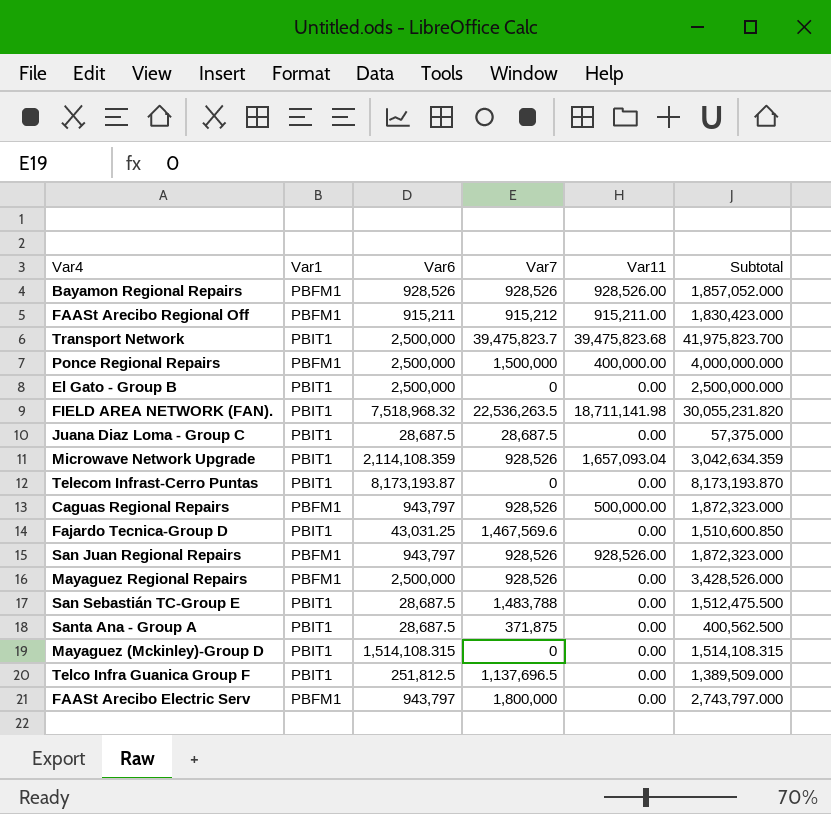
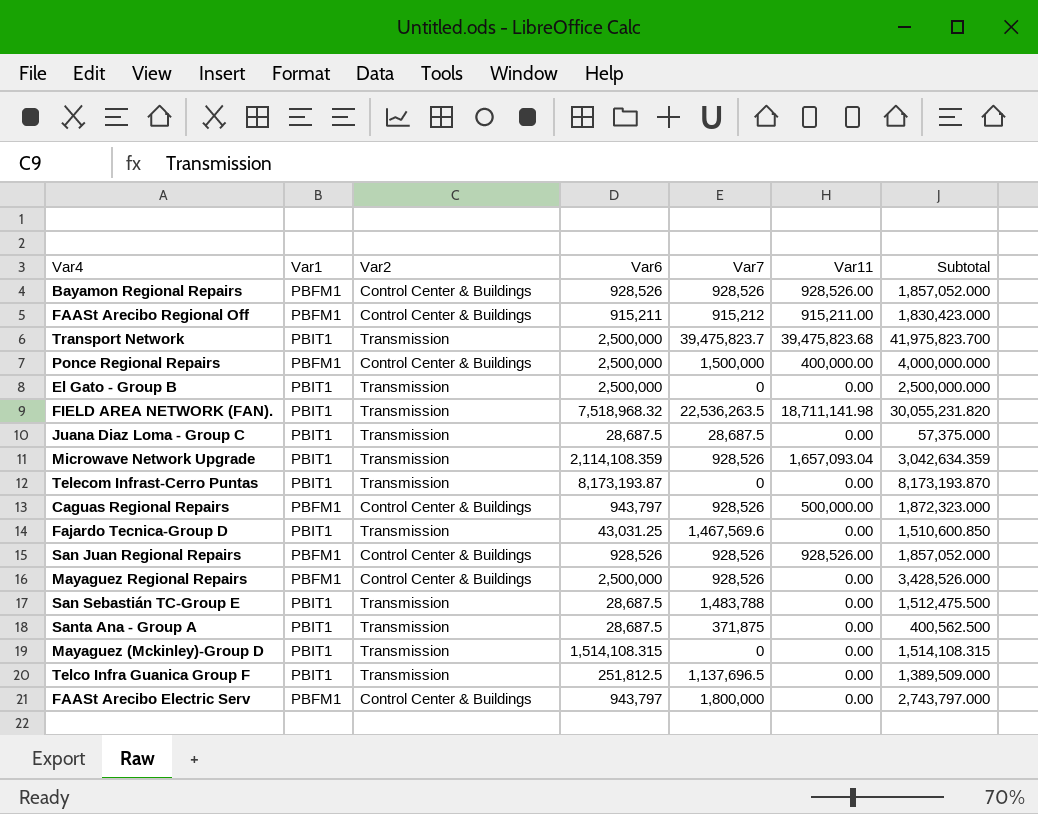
column Var2 | position: none -> 3
San Juan Regional Repairs | Var6: 943,797 -> 928,526
San Juan Regional Repairs | Subtotal: 1,872,323.000 -> 1,857,052.000

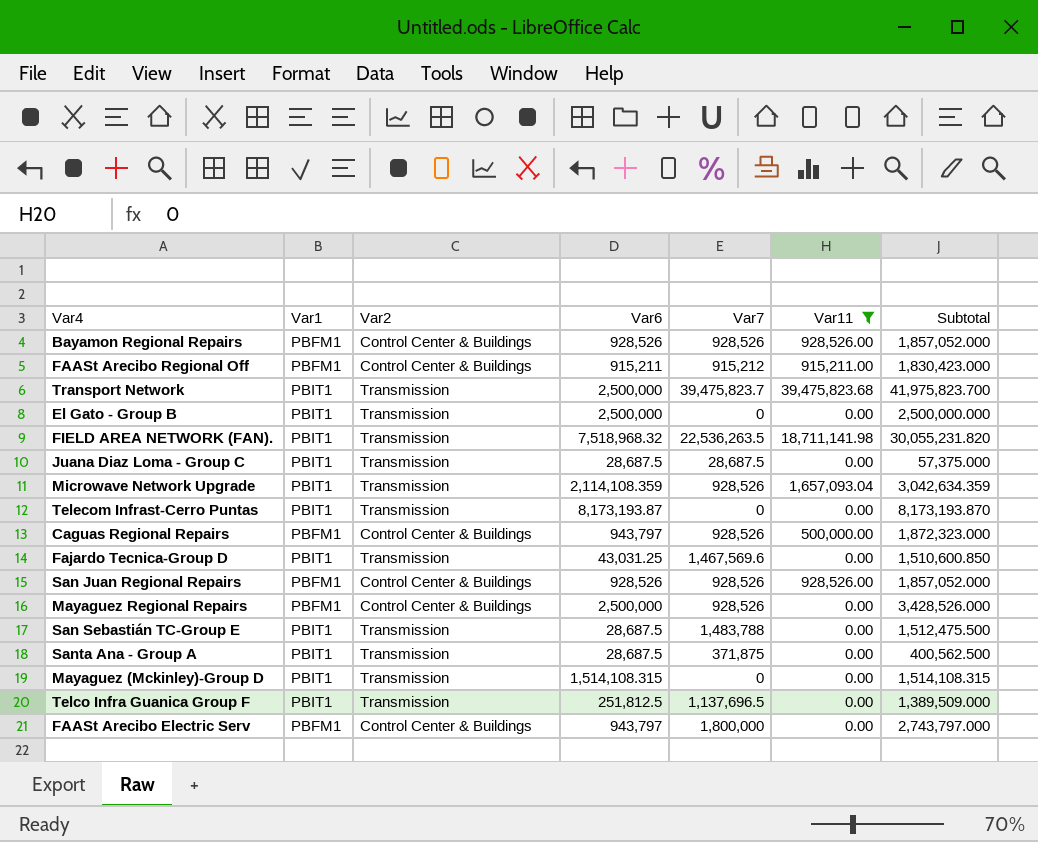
filter: none -> Var11 != 400,000.00

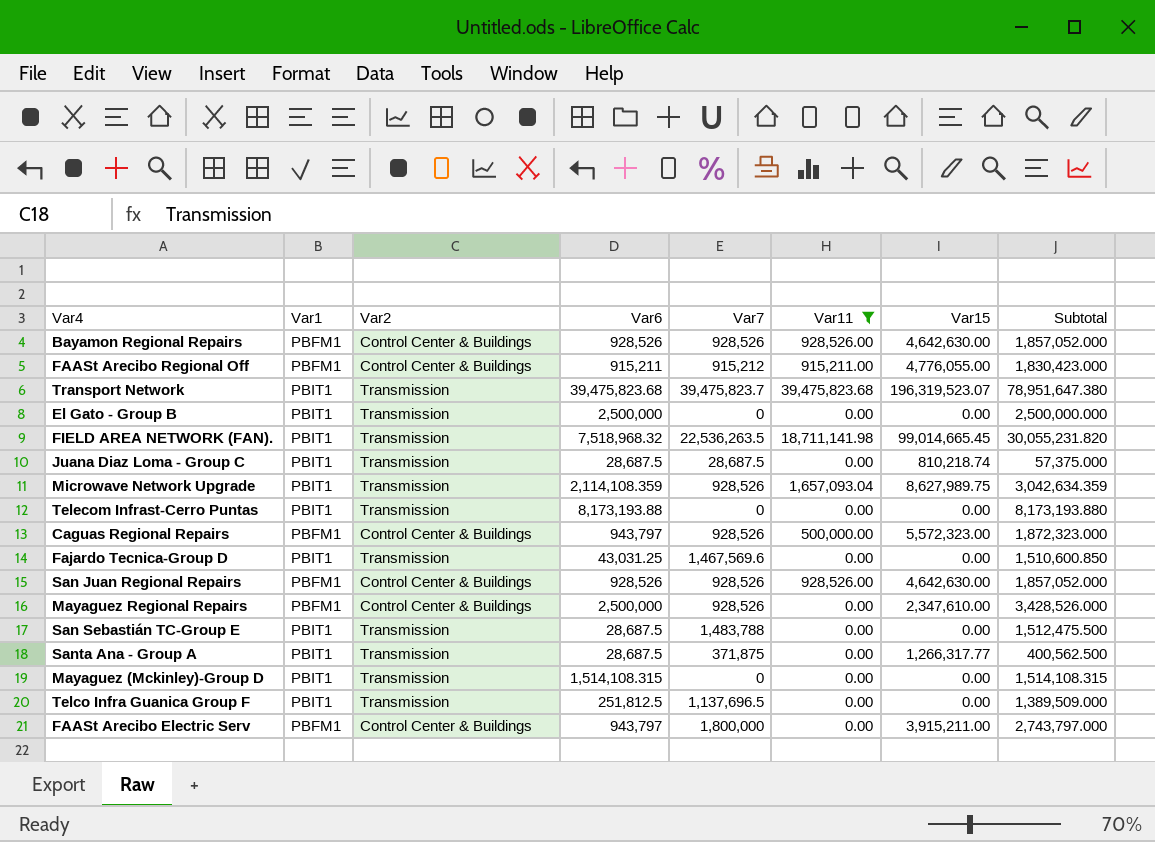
column Var15 | position: none -> 7
Transport Network | Var6: 2,500,000 -> 39,475,823.68
Transport Network | Subtotal: 41,975,823.700 -> 78,951,647.380
Telecom Infrast-Cerro Puntas | Var6: 8,173,193.87 -> 8,173,193.88
Telecom Infrast-Cerro Puntas | Subtotal: 8,173,193.870 -> 8,173,193.880

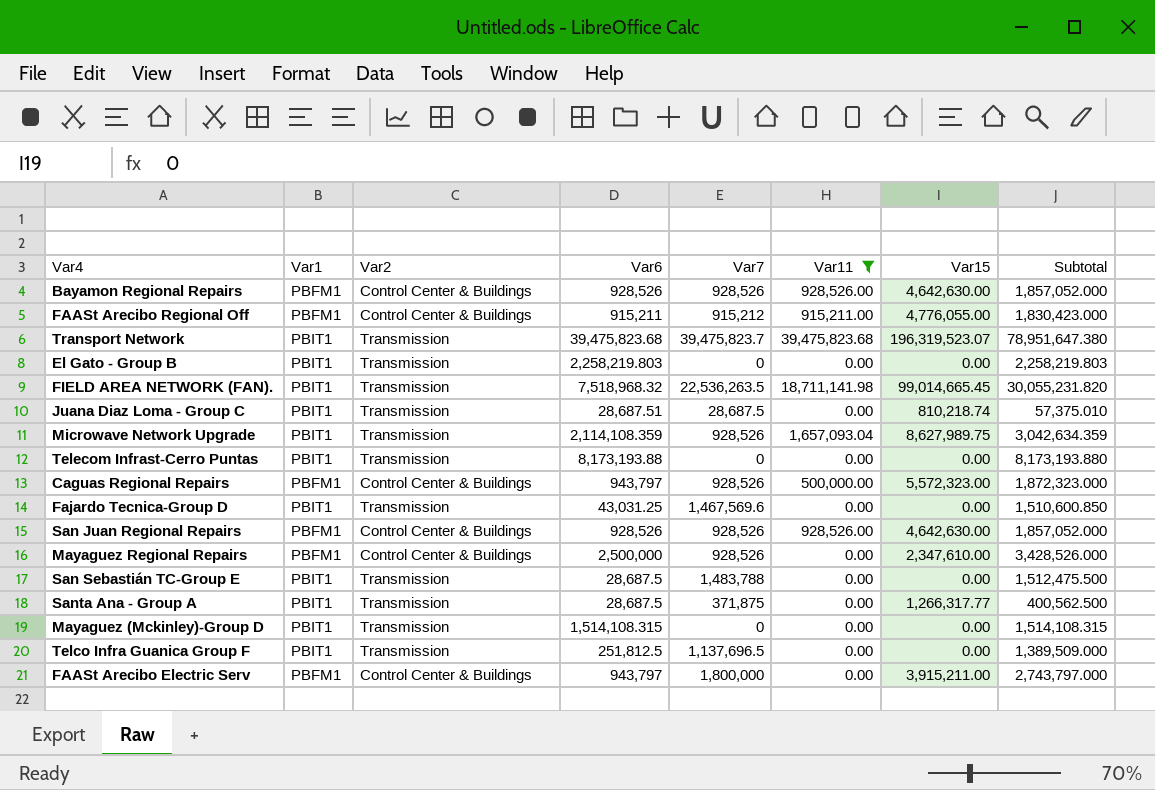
El Gato - Group B | Var6: 2,500,000 -> 2,258,219.803
El Gato - Group B | Subtotal: 2,500,000.000 -> 2,258,219.803
Juana Diaz Loma - Group C | Var6: 28,687.5 -> 28,687.51
Juana Diaz Loma - Group C | Subtotal: 57,375.000 -> 57,375.010

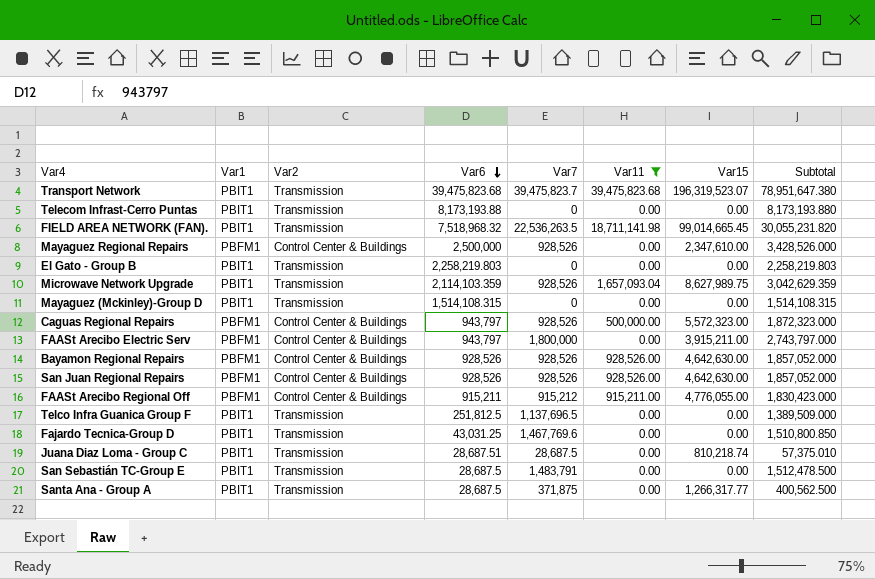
row order: none -> Var6 descending
Microwave Network Upgrade | Var6: 2,114,108.359 -> 2,114,103.359
Microwave Network Upgrade | Subtotal: 3,042,634.359 -> 3,042,629.359
Fajardo Tecnica-Group D | Var7: 1,467,569.6 -> 1,467,769.6
Fajardo Tecnica-Group D | Subtotal: 1,510,600.850 -> 1,510,800.850
San Sebastián TC-Group E | Var7: 1,483,788 -> 1,483,791
San Sebastián TC-Group E | Subtotal: 1,512,475.500 -> 1,512,478.500

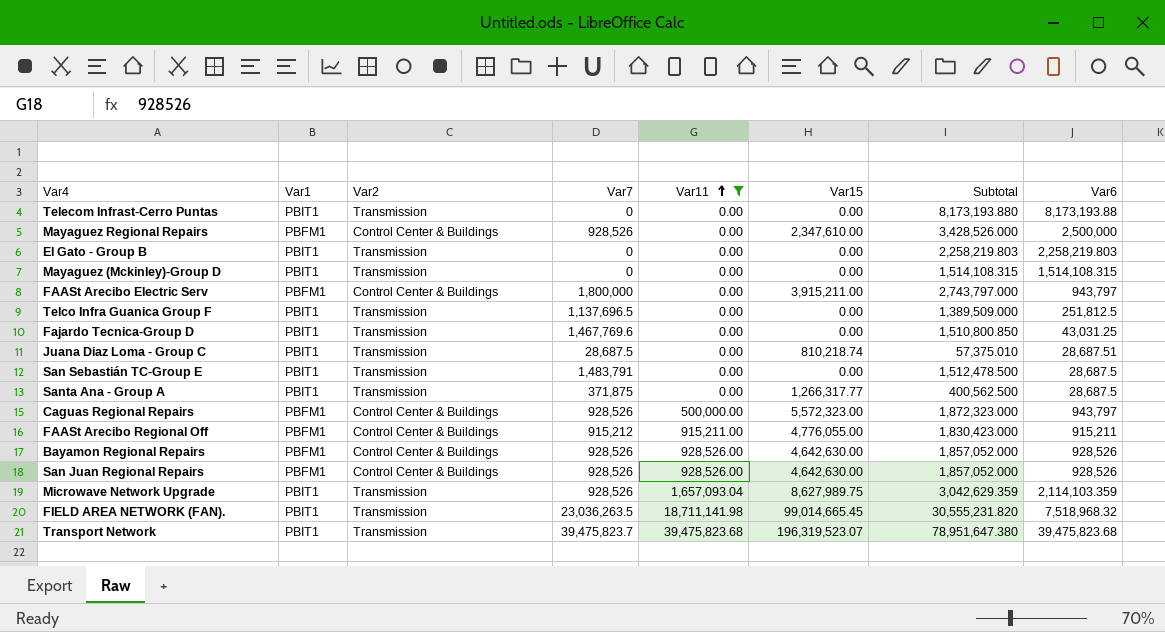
row order: Var6 descending -> Var11 ascending
column Var6 | position: 4 -> 8
FIELD AREA NETWORK (FAN). | Var7: 22,536,263.5 -> 23,036,263.5
FIELD AREA NETWORK (FAN). | Subtotal: 30,055,231.820 -> 30,555,231.820

